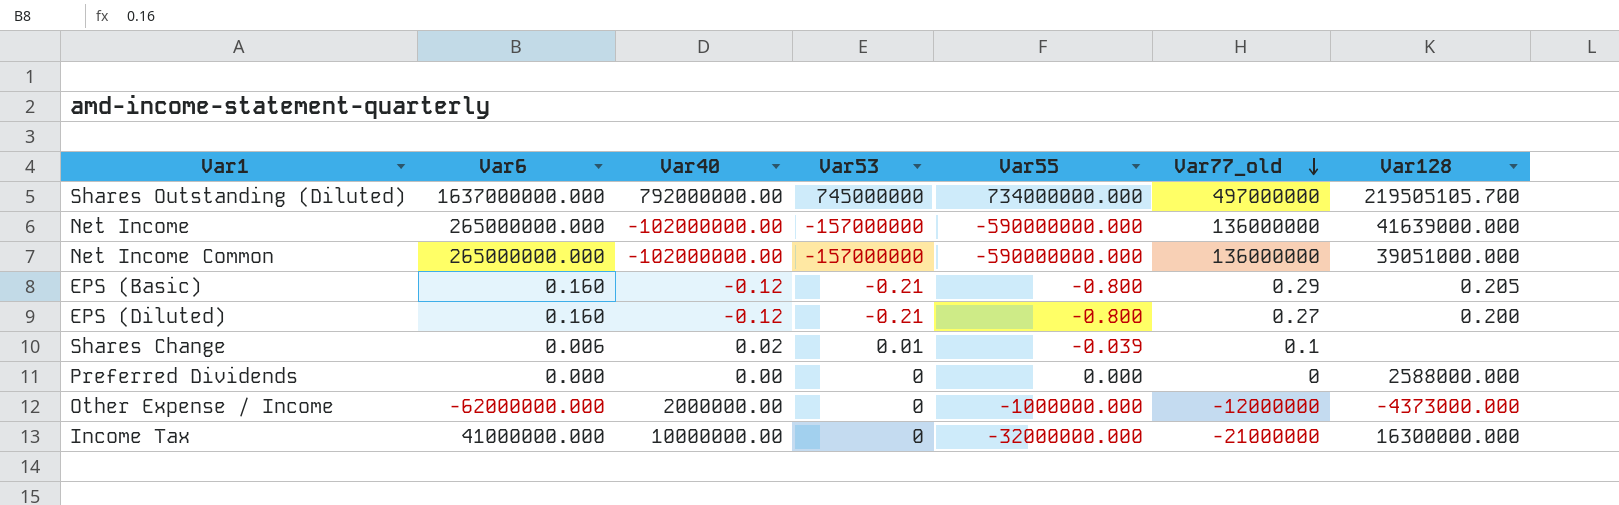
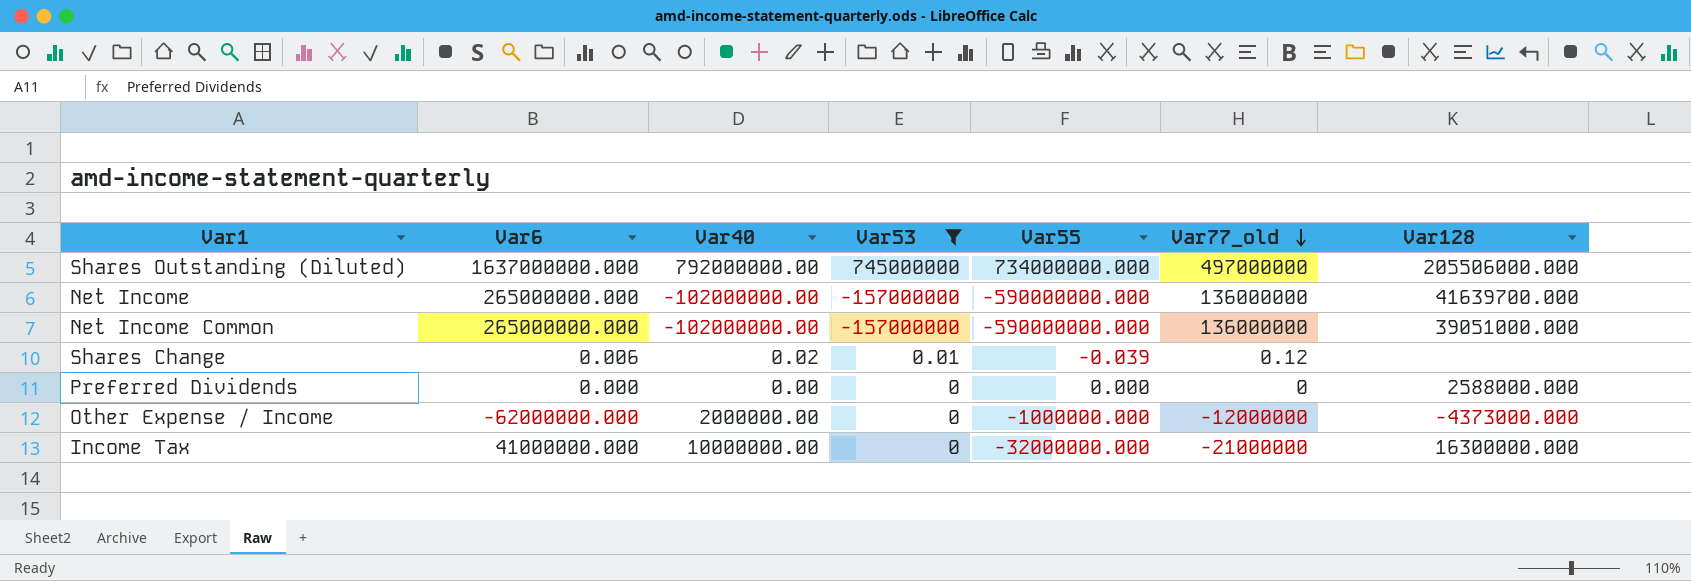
filter: none -> Var53 != -0.21
Shares Outstanding (Diluted) | Var128: 219505105.700 -> 205506000.000
Net Income | Var128: 41639000.000 -> 41639700.000
Shares Change | Var77_old: 0.1 -> 0.12

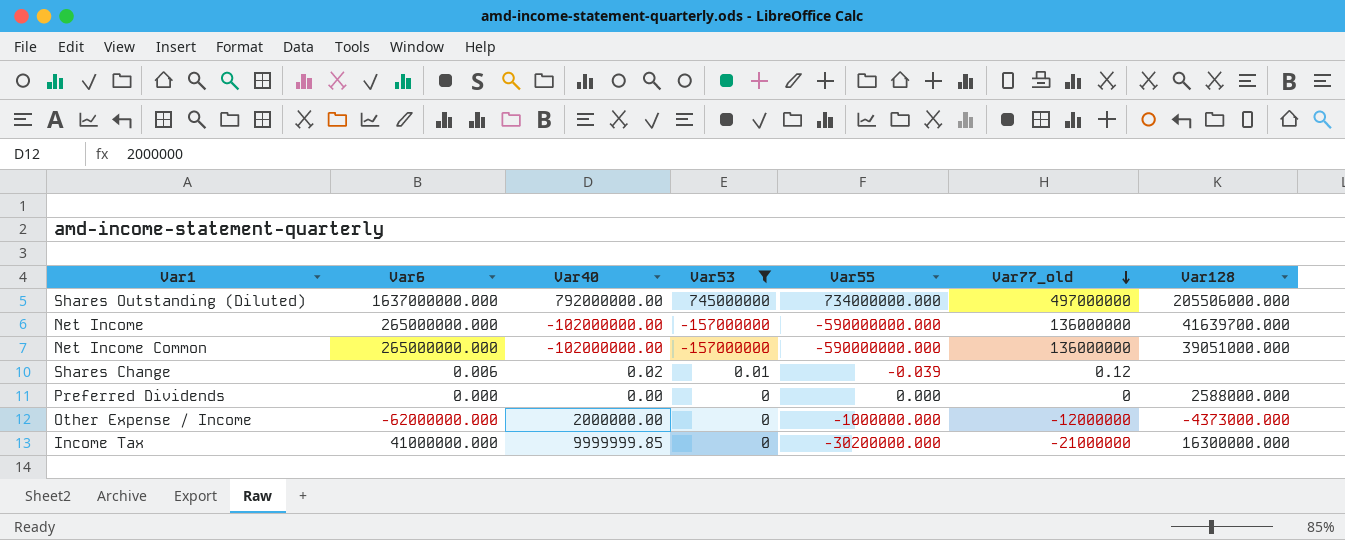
Income Tax | Var40: 10000000.00 -> 9999999.85
Income Tax | Var55: -32000000.000 -> -30200000.000

